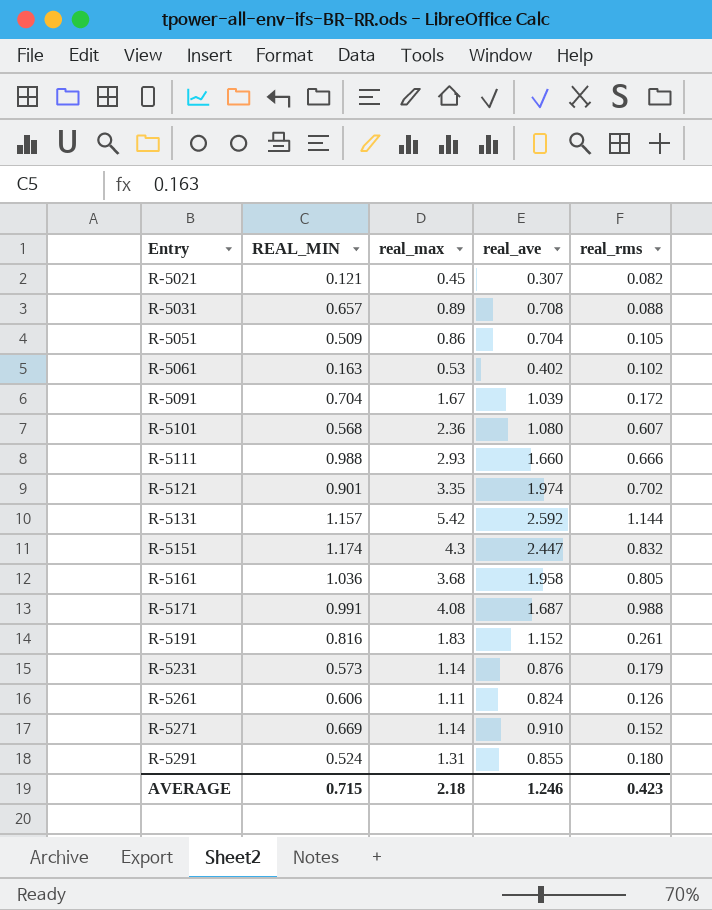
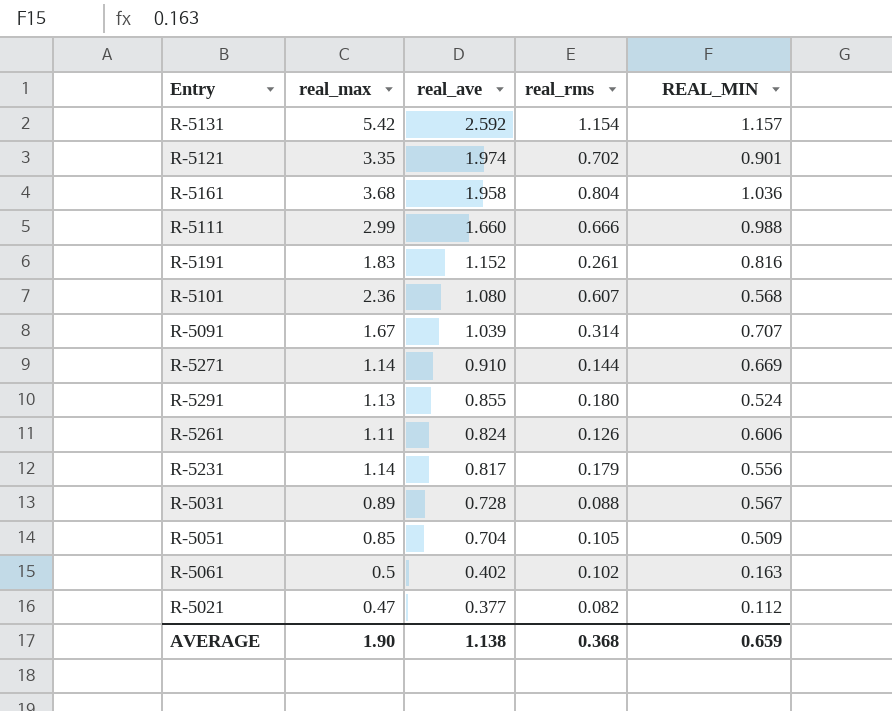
row order: Entry ascending -> real_ave descending
column REAL_MIN | position: 2 -> 5
row R-5151: 1.174 | 4.3 | 2.447 | 0.832 -> none
row R-5171: 0.991 | 4.08 | 1.687 | 0.988 -> none
R-5131 | real_rms: 1.144 -> 1.154
R-5161 | real_rms: 0.805 -> 0.804
R-5111 | real_max: 2.93 -> 2.99
R-5091 | real_rms: 0.172 -> 0.314
R-5091 | REAL_MIN: 0.704 -> 0.707
R-5271 | real_rms: 0.152 -> 0.144
R-5291 | real_max: 1.31 -> 1.13
R-5231 | real_ave: 0.876 -> 0.817
R-5231 | REAL_MIN: 0.573 -> 0.556
R-5031 | real_ave: 0.708 -> 0.728
R-5031 | REAL_MIN: 0.657 -> 0.567
R-5051 | real_max: 0.86 -> 0.85
R-5061 | real_max: 0.53 -> 0.5
R-5021 | real_max: 0.45 -> 0.47
R-5021 | real_ave: 0.307 -> 0.377
R-5021 | REAL_MIN: 0.121 -> 0.112
AVERAGE | real_max: 2.18 -> 1.90
AVERAGE | real_ave: 1.246 -> 1.138
AVERAGE | real_rms: 0.423 -> 0.368
AVERAGE | REAL_MIN: 0.715 -> 0.659

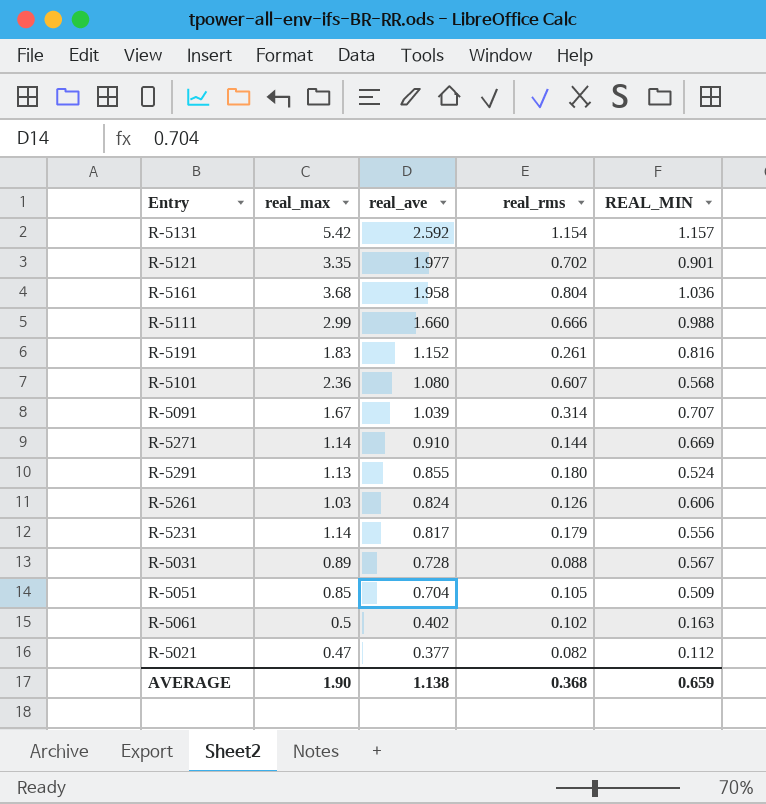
R-5121 | real_ave: 1.974 -> 1.977
R-5261 | real_max: 1.11 -> 1.03

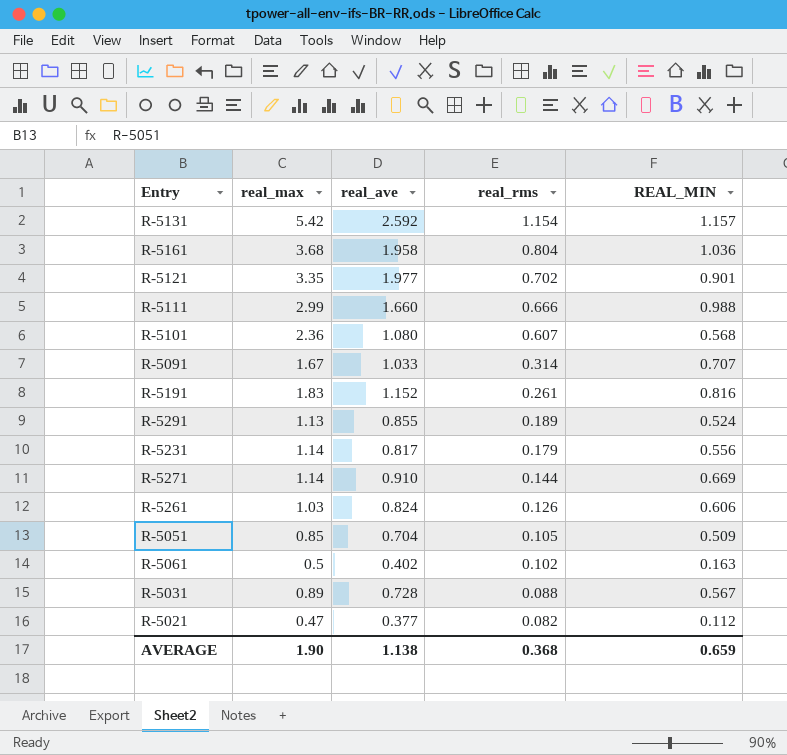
row order: real_ave descending -> real_rms descending
R-5091 | real_ave: 1.039 -> 1.033
R-5291 | real_rms: 0.180 -> 0.189

